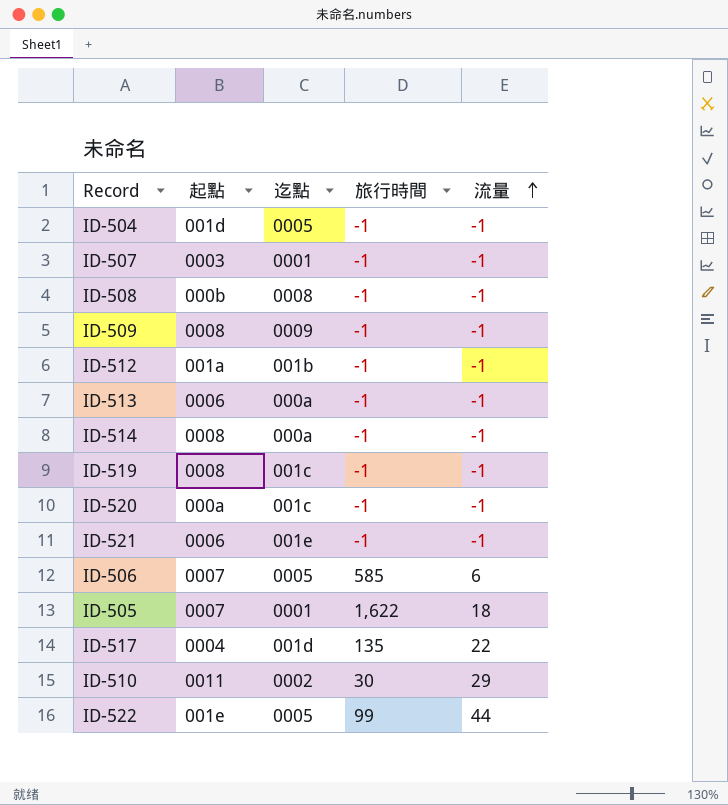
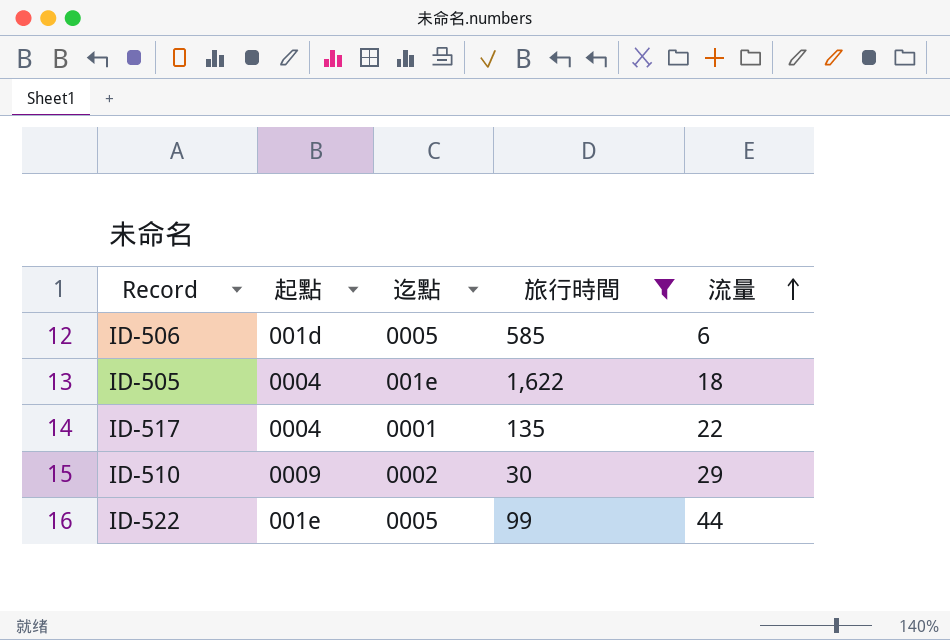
filter: none -> 旅行時間 != -1
ID-506 | 起點: 0007 -> 001d
ID-505 | 起點: 0007 -> 0004
ID-505 | 迄點: 0001 -> 001e
ID-517 | 迄點: 001d -> 0001
ID-510 | 起點: 0011 -> 0009

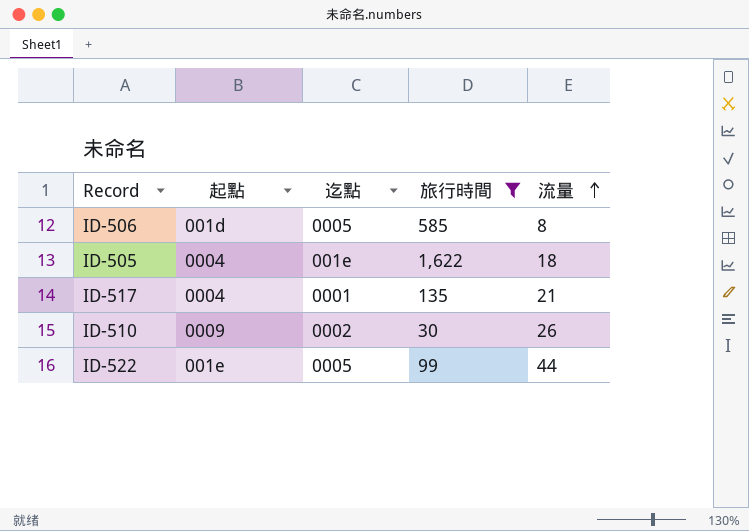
ID-506 | 流量: 6 -> 8
ID-517 | 流量: 22 -> 21
ID-510 | 流量: 29 -> 26

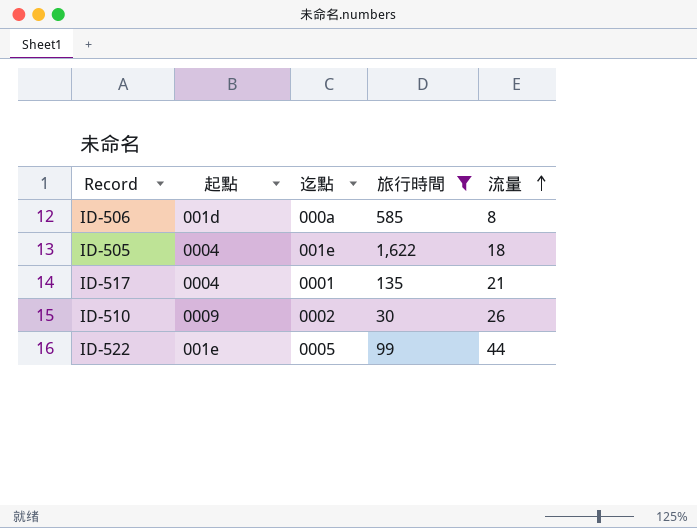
ID-506 | 迄點: 0005 -> 000a

